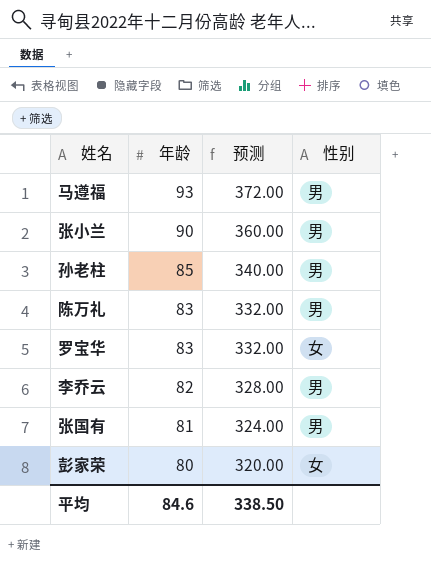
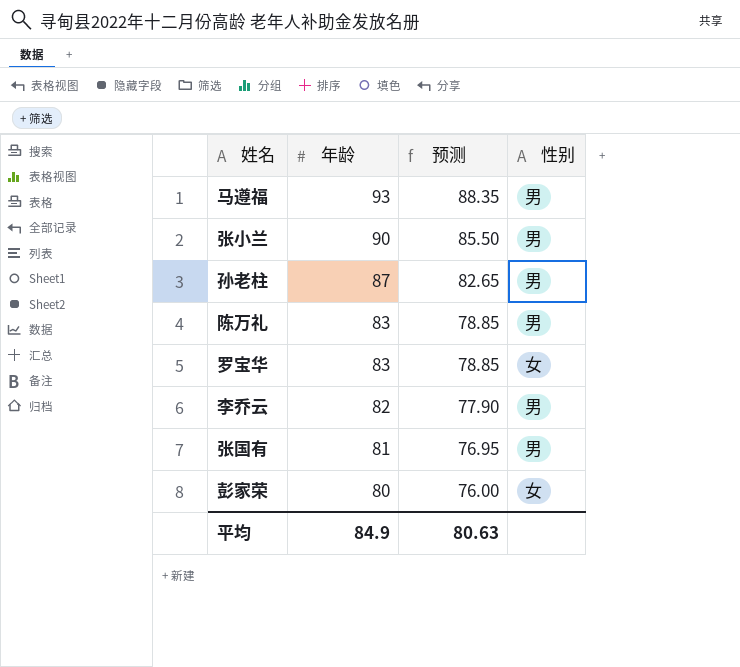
column 预测 | formula: [年龄] * 4 -> [年龄] * 0.95
孙老柱 | 年龄: 85 -> 87
平均 | 年龄: 84.6 -> 84.9
平均 | 预测: 338.50 -> 80.63

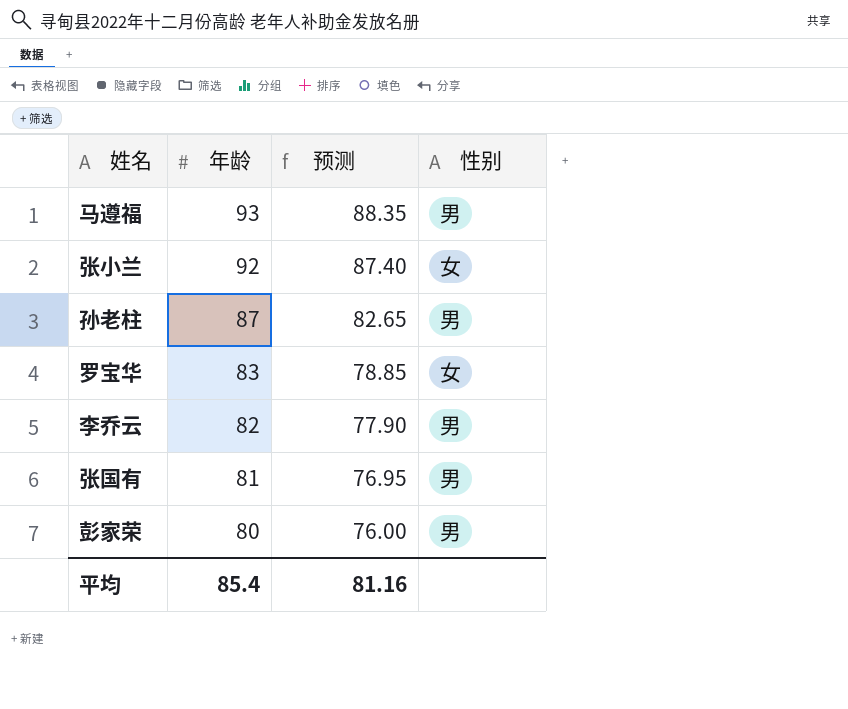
row 陈万礼: 83 | 78.85 | 男 -> none
张小兰 | 年龄: 90 -> 92
张小兰 | 预测: 85.50 -> 87.40
张小兰 | 性别: 男 -> 女
彭家荣 | 性别: 女 -> 男
平均 | 年龄: 84.9 -> 85.4
平均 | 预测: 80.63 -> 81.16

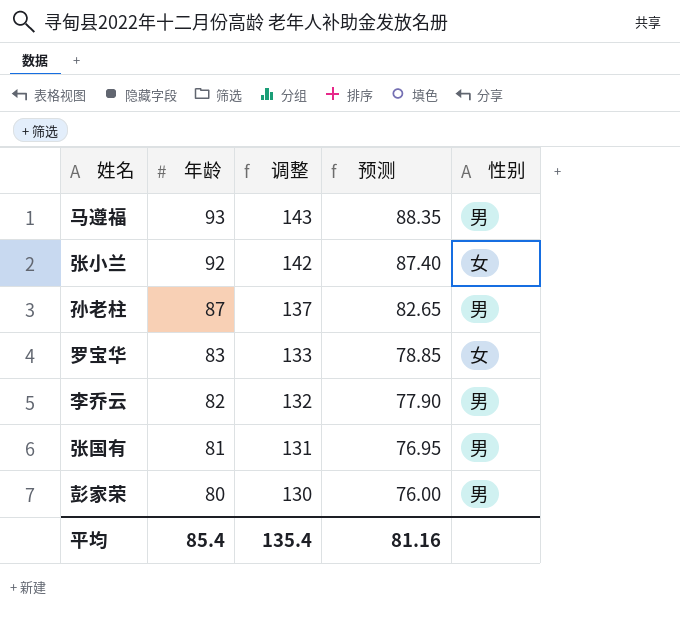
column 调整 | formula: none -> [年龄] + 50

